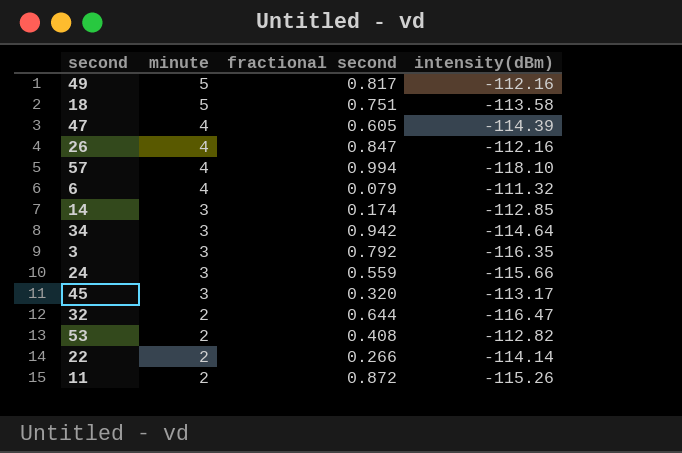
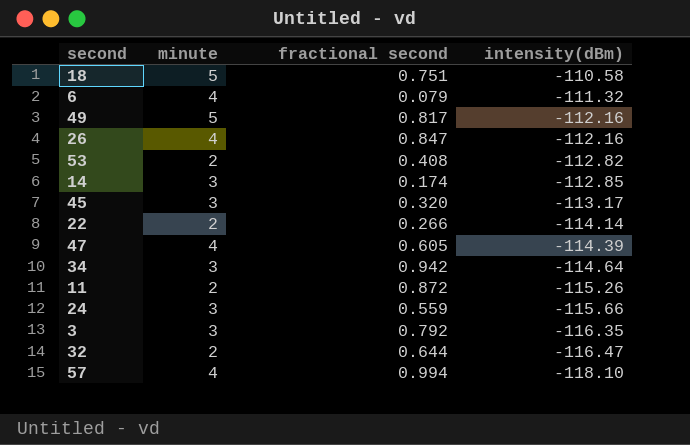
row order: minute descending -> intensity(dBm) descending
18 | intensity(dBm): -113.58 -> -110.58

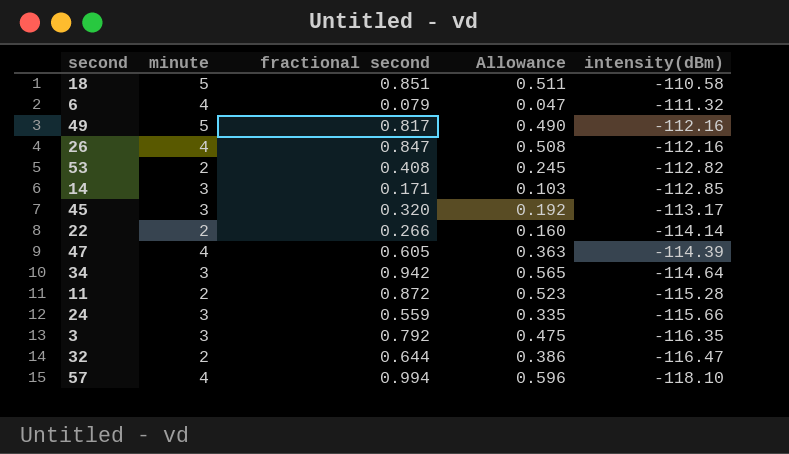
column Allowance | formula: none -> [fractional second] * 0.6
18 | fractional second: 0.751 -> 0.851
14 | fractional second: 0.174 -> 0.171
11 | intensity(dBm): -115.26 -> -115.28

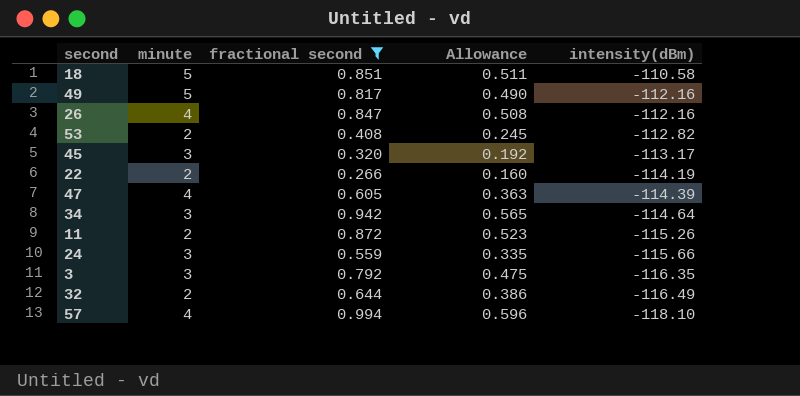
filter: none -> fractional second >= 0.266
22 | intensity(dBm): -114.14 -> -114.19
11 | intensity(dBm): -115.28 -> -115.26
32 | intensity(dBm): -116.47 -> -116.49

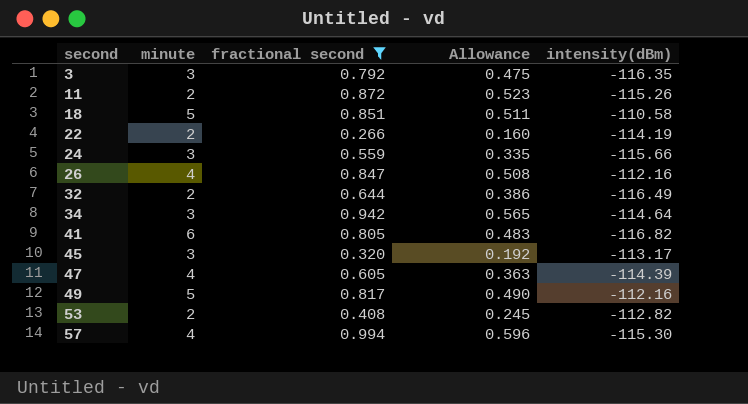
row order: intensity(dBm) descending -> second ascending
row 41: none -> 6 | 0.805 | 0.483 | -116.82
57 | intensity(dBm): -118.10 -> -115.30

